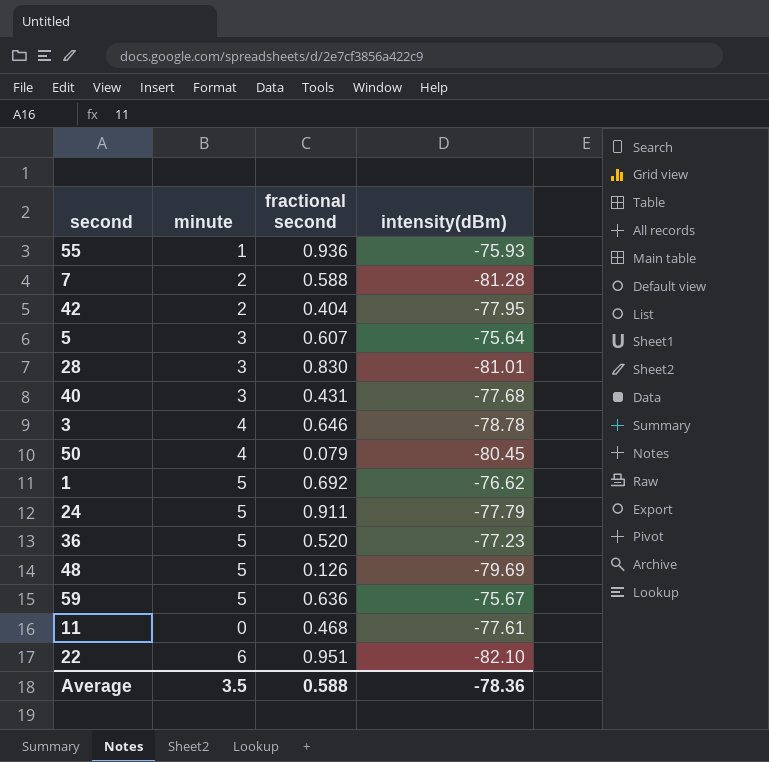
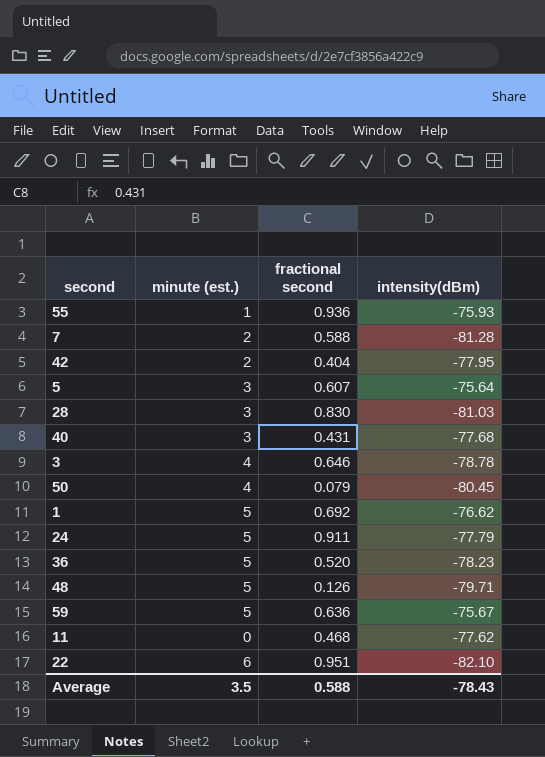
column name: minute -> minute (est.)
28 | intensity(dBm): -81.01 -> -81.03
36 | intensity(dBm): -77.23 -> -78.23
48 | intensity(dBm): -79.69 -> -79.71
11 | intensity(dBm): -77.61 -> -77.62
Average | intensity(dBm): -78.36 -> -78.43

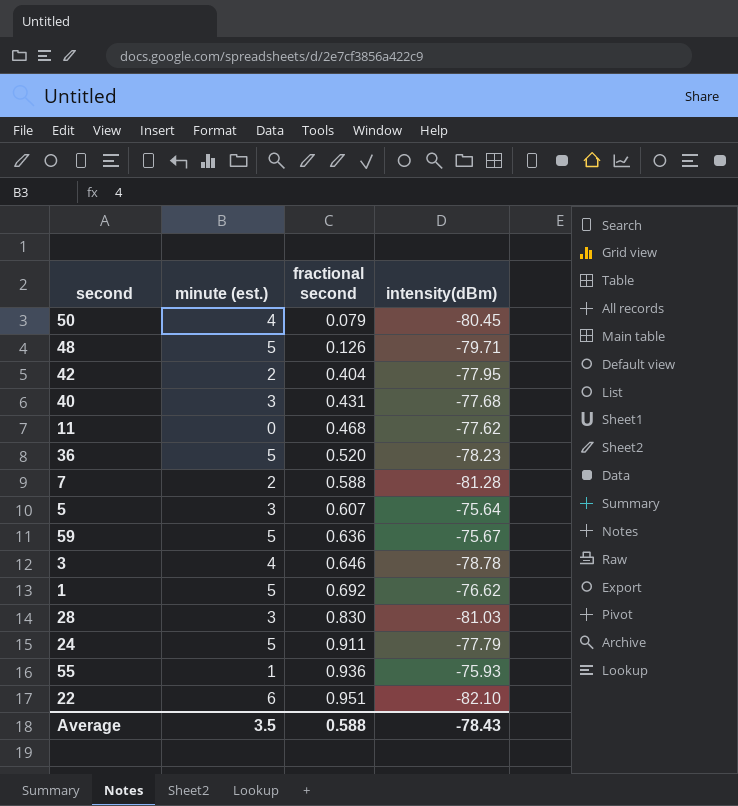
row order: none -> fractional second ascending

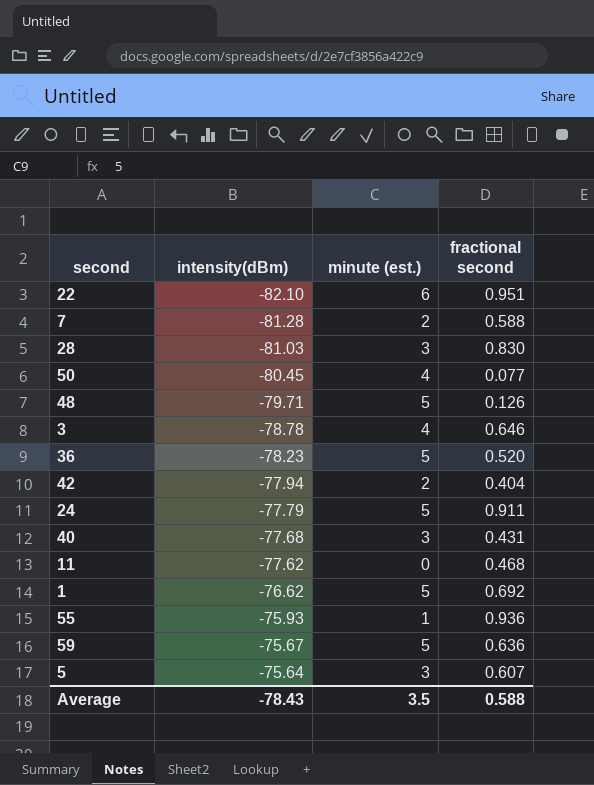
row order: fractional second ascending -> intensity(dBm) ascending
column intensity(dBm) | position: 4 -> 2
50 | fractional second: 0.079 -> 0.077
42 | intensity(dBm): -77.95 -> -77.94

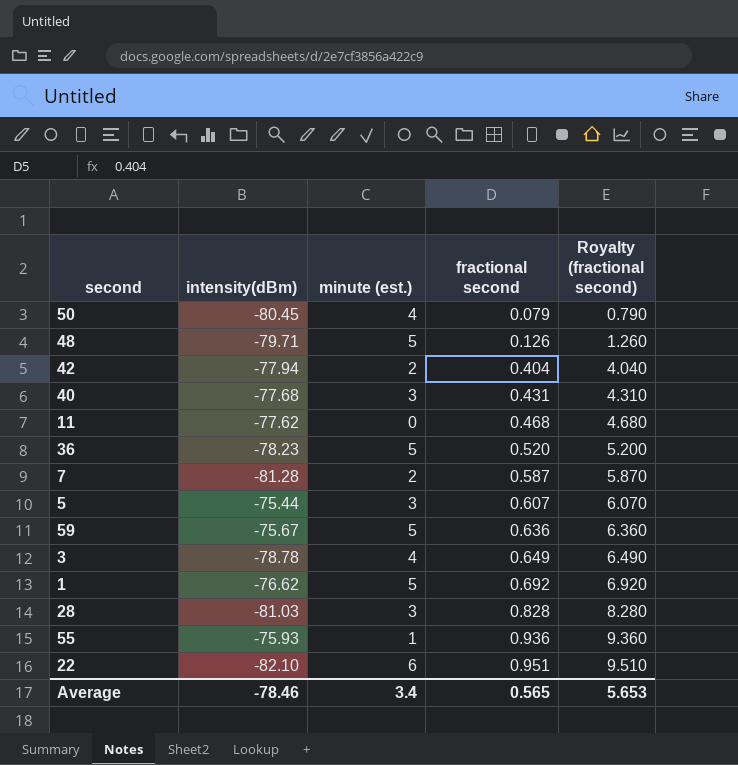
row order: intensity(dBm) ascending -> fractional second ascending
column Royalty (fractional second) | formula: none -> [fractional second] * 10
row 24: -77.79 | 5 | 0.911 -> none
50 | fractional second: 0.077 -> 0.079
7 | fractional second: 0.588 -> 0.587
5 | intensity(dBm): -75.64 -> -75.44
3 | fractional second: 0.646 -> 0.649
28 | fractional second: 0.830 -> 0.828
Average | intensity(dBm): -78.43 -> -78.46
Average | minute (est.): 3.5 -> 3.4
Average | fractional second: 0.588 -> 0.565

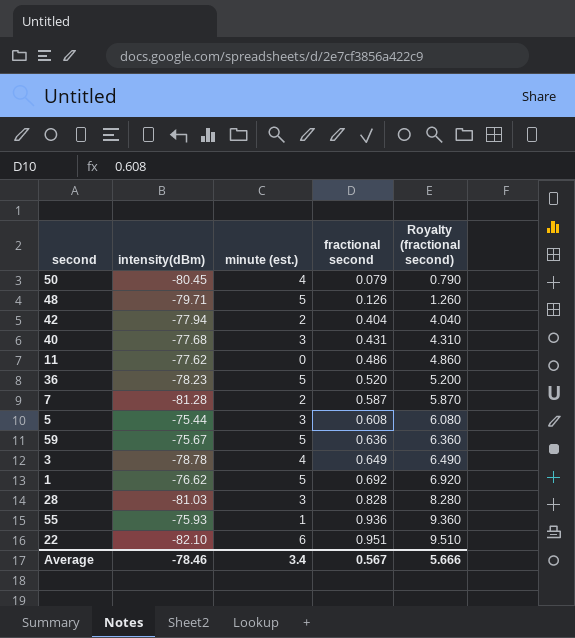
11 | fractional second: 0.468 -> 0.486
11 | Royalty (fractional second): 4.680 -> 4.860
5 | fractional second: 0.607 -> 0.608
5 | Royalty (fractional second): 6.070 -> 6.080
Average | fractional second: 0.565 -> 0.567
Average | Royalty (fractional second): 5.653 -> 5.666

